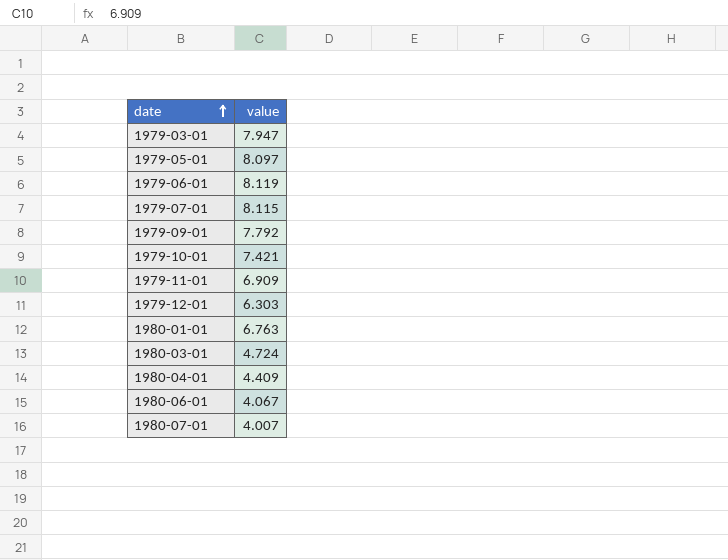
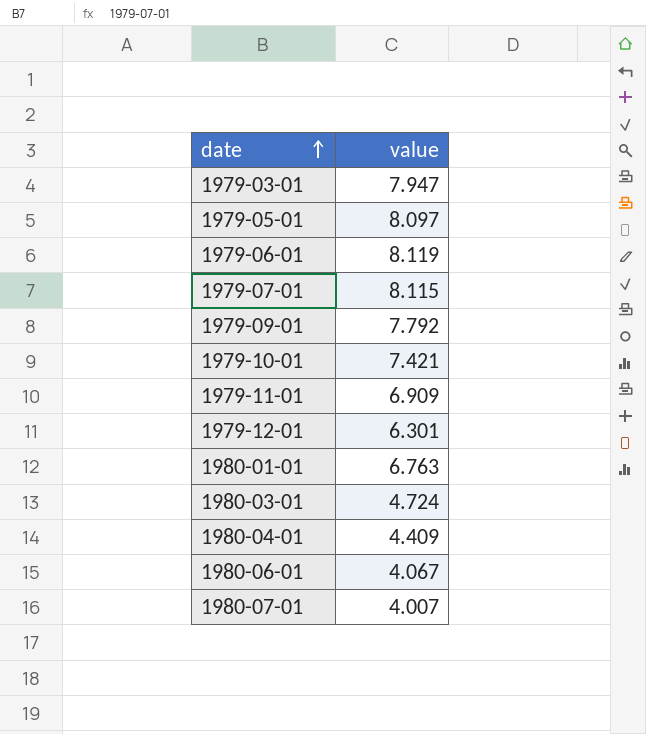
1979-12-01 | value: 6.303 -> 6.301

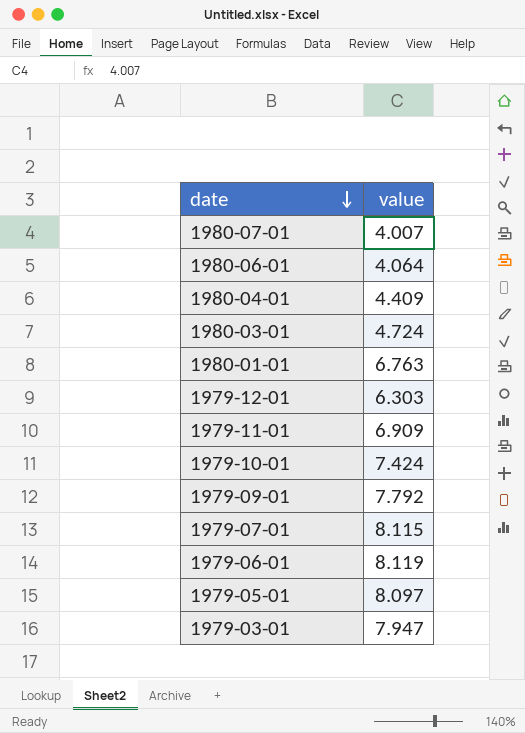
row order: date ascending -> date descending
1980-06-01 | value: 4.067 -> 4.064
1979-12-01 | value: 6.301 -> 6.303
1979-10-01 | value: 7.421 -> 7.424

